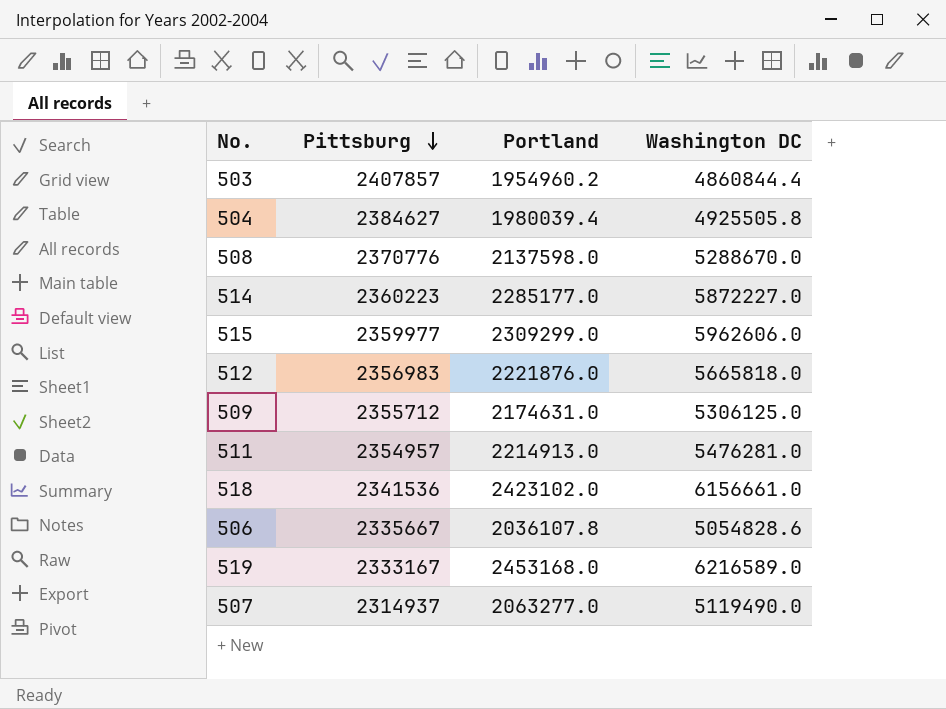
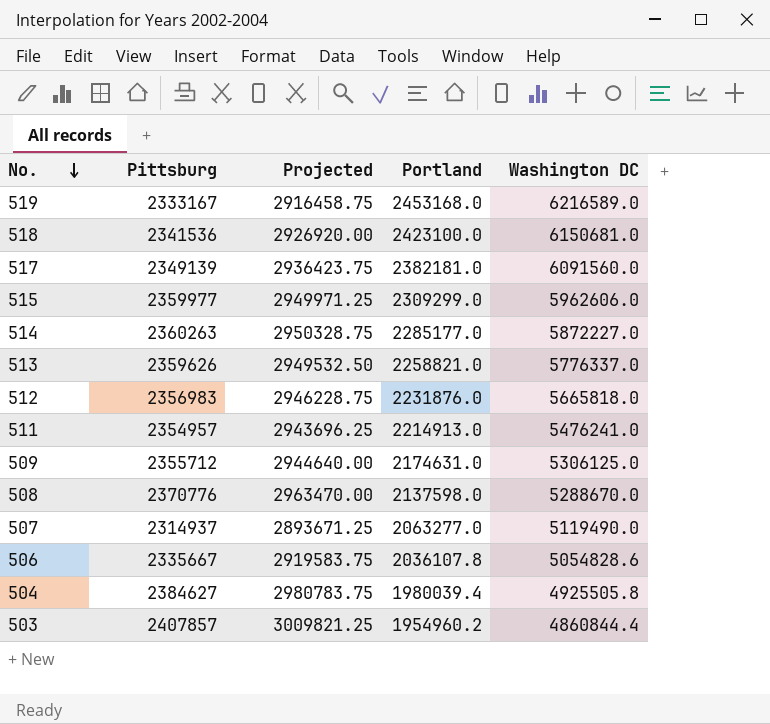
row order: Pittsburg descending -> No. descending
column Projected | formula: none -> [Pittsburg] * 1.25
518 | Portland: 2423102.0 -> 2423100.0
518 | Washington DC: 6156661.0 -> 6150681.0
row 517: none -> 2349139 | 2936423.75 | 2382181.0 | 6091560.0
514 | Pittsburg: 2360223 -> 2360263
row 513: none -> 2359626 | 2949532.50 | 2258821.0 | 5776337.0
512 | Portland: 2221876.0 -> 2231876.0
511 | Washington DC: 5476281.0 -> 5476241.0

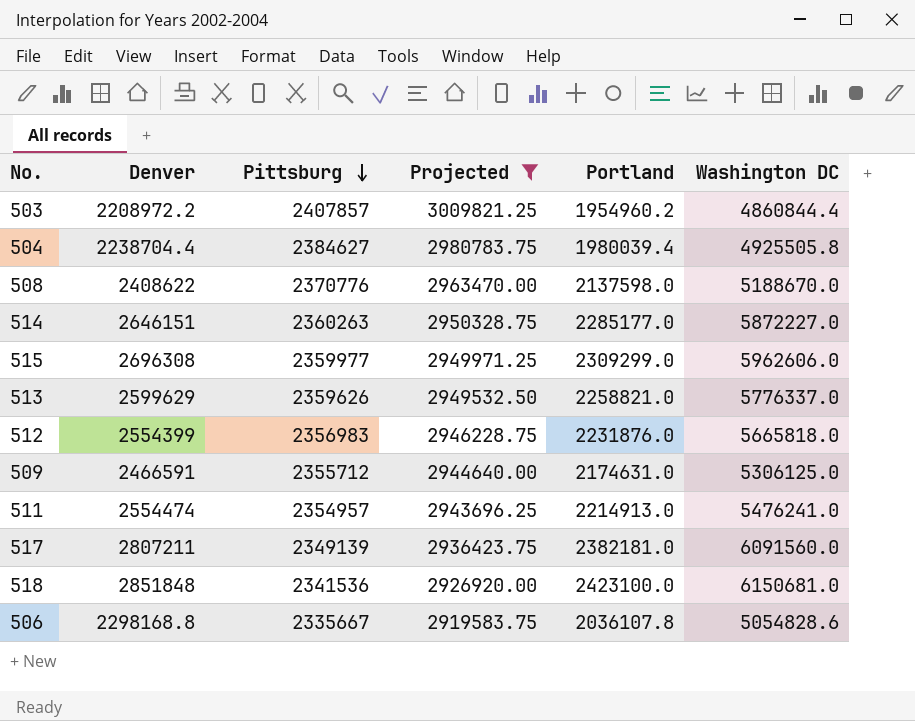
filter: none -> Projected >= 2919583.75
row order: No. descending -> Pittsburg descending
column Denver | position: none -> 2
508 | Washington DC: 5288670.0 -> 5188670.0

